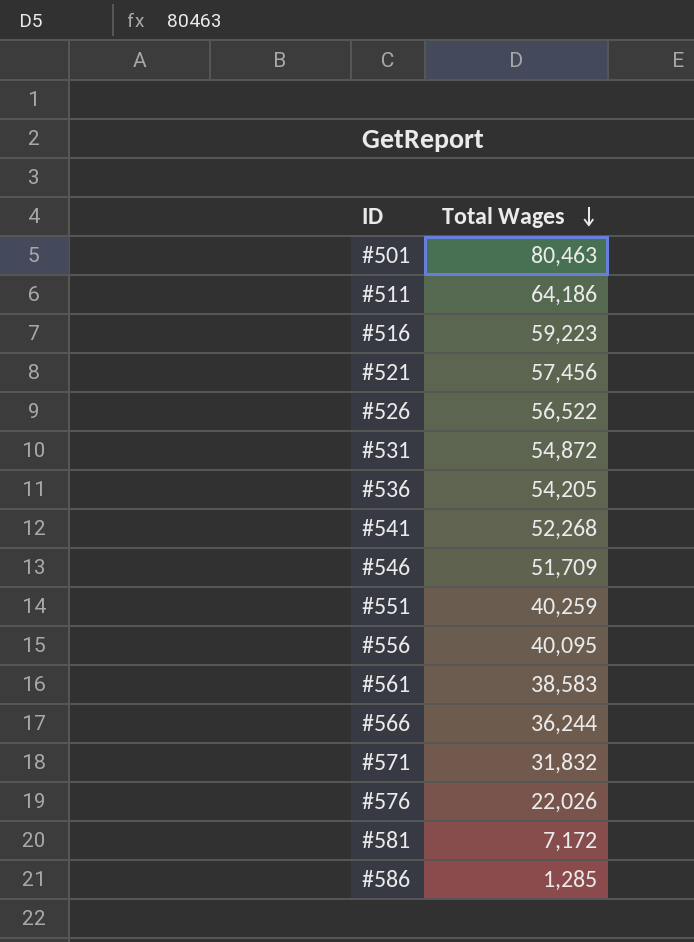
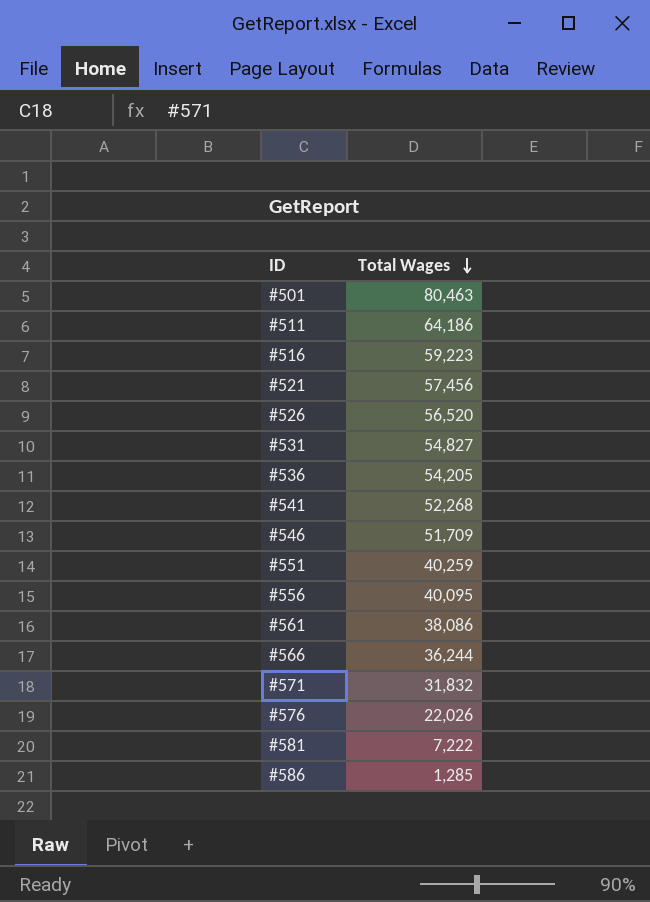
#526 | Total Wages: 56,522 -> 56,520
#531 | Total Wages: 54,872 -> 54,827
#561 | Total Wages: 38,583 -> 38,086
#581 | Total Wages: 7,172 -> 7,222

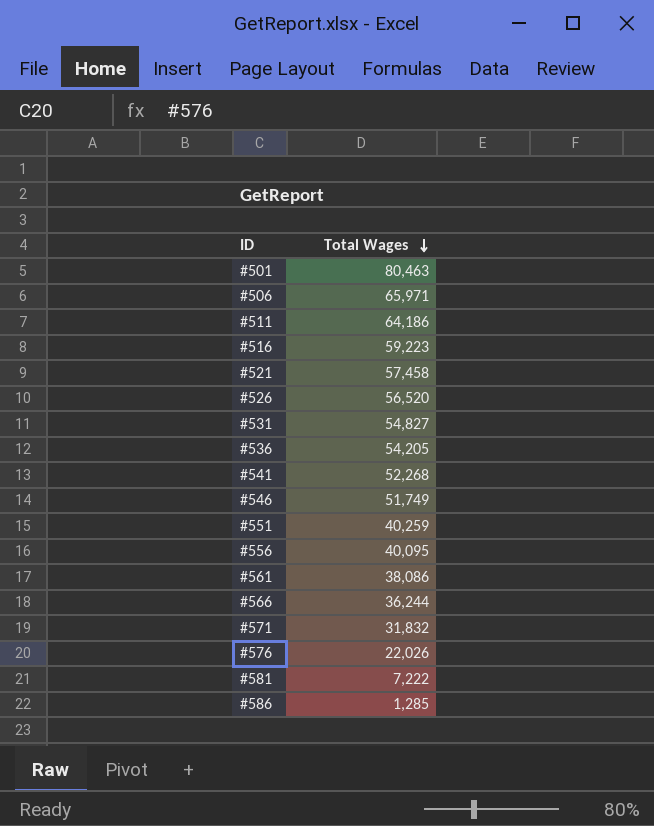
row #506: none -> 65,971
#521 | Total Wages: 57,456 -> 57,458
#546 | Total Wages: 51,709 -> 51,749

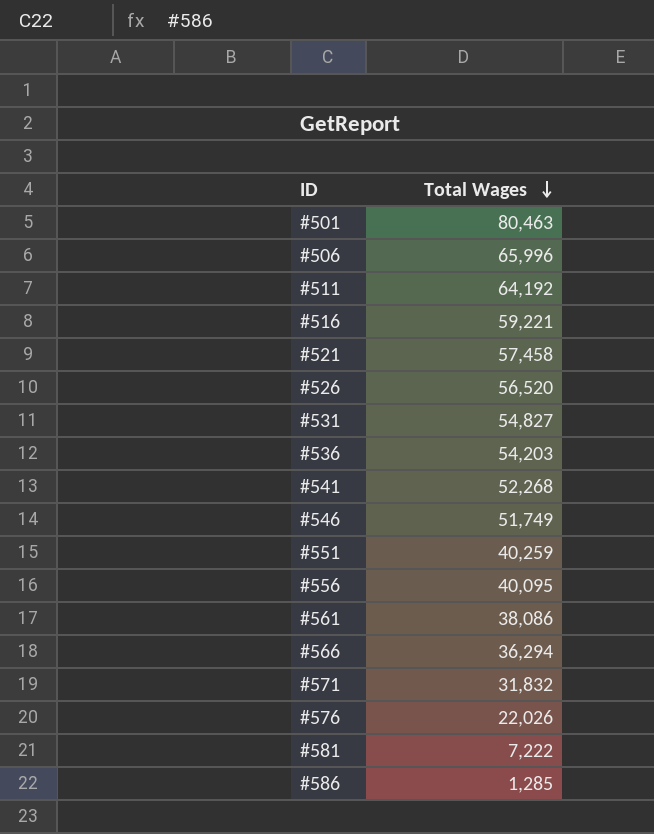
#506 | Total Wages: 65,971 -> 65,996
#511 | Total Wages: 64,186 -> 64,192
#516 | Total Wages: 59,223 -> 59,221
#536 | Total Wages: 54,205 -> 54,203
#566 | Total Wages: 36,244 -> 36,294

